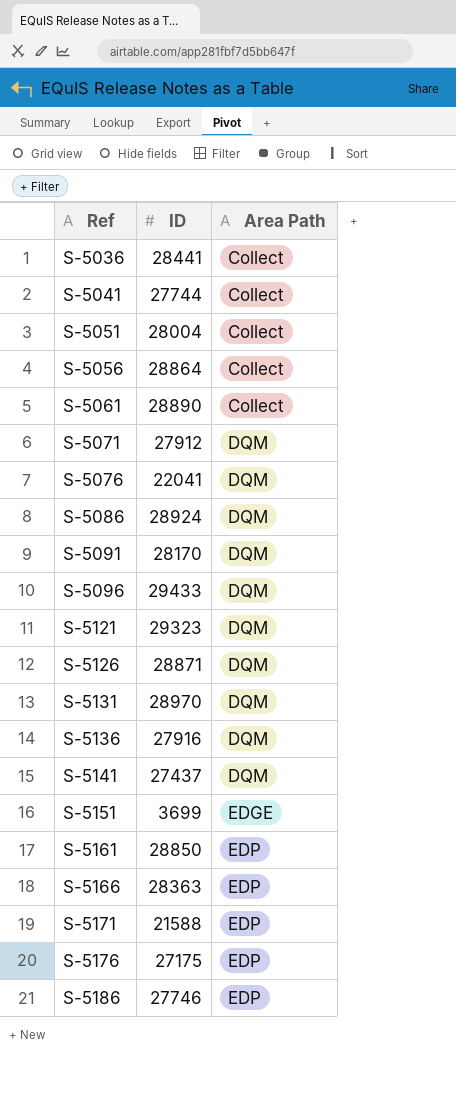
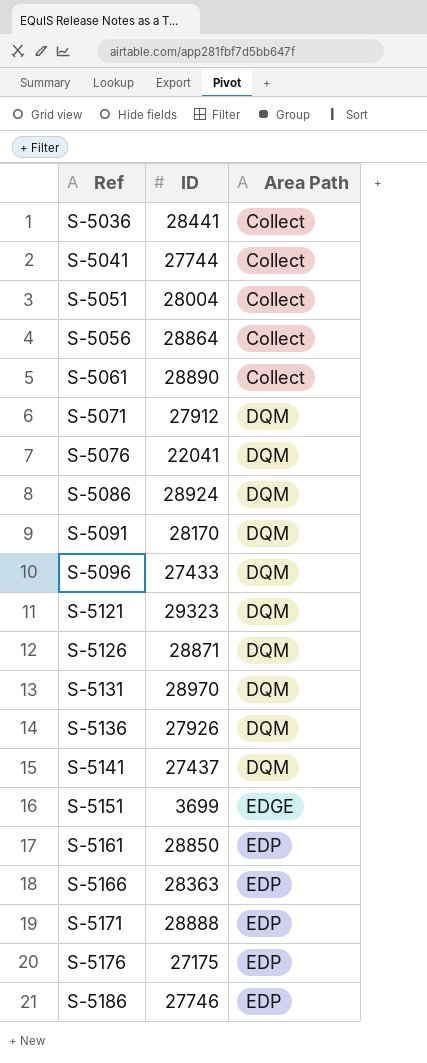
S-5096 | ID: 29433 -> 27433
S-5136 | ID: 27916 -> 27926
S-5171 | ID: 21588 -> 28888

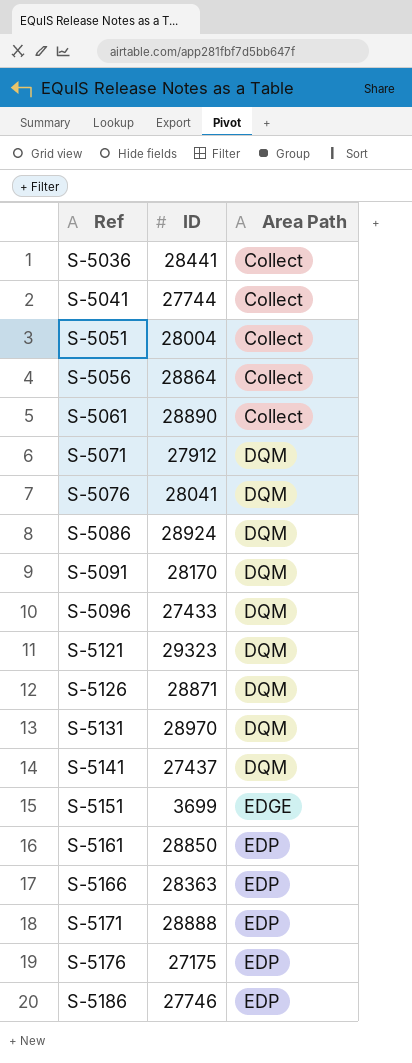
row S-5136: 27926 | DQM -> none
S-5076 | ID: 22041 -> 28041

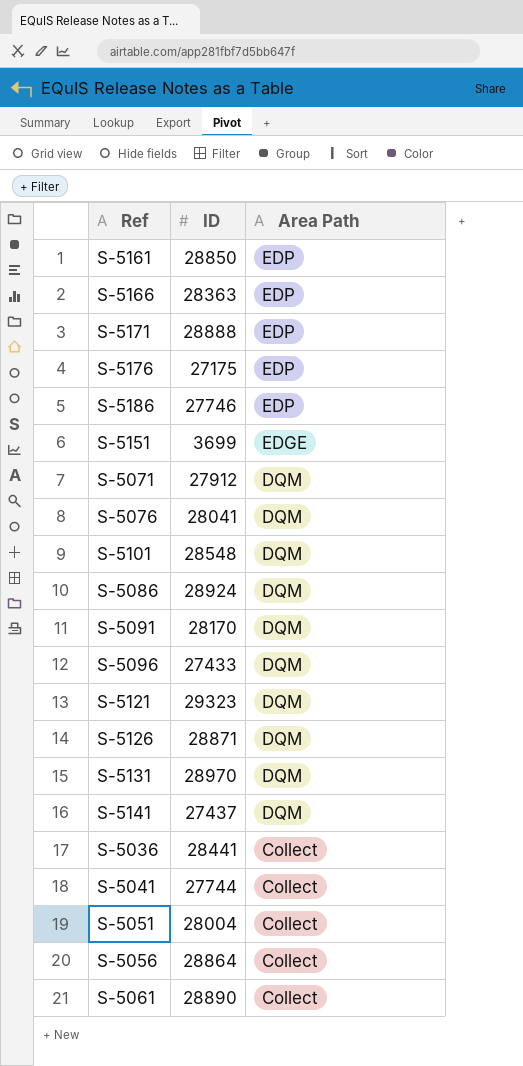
row order: Ref ascending -> Area Path descending
row S-5101: none -> 28548 | DQM

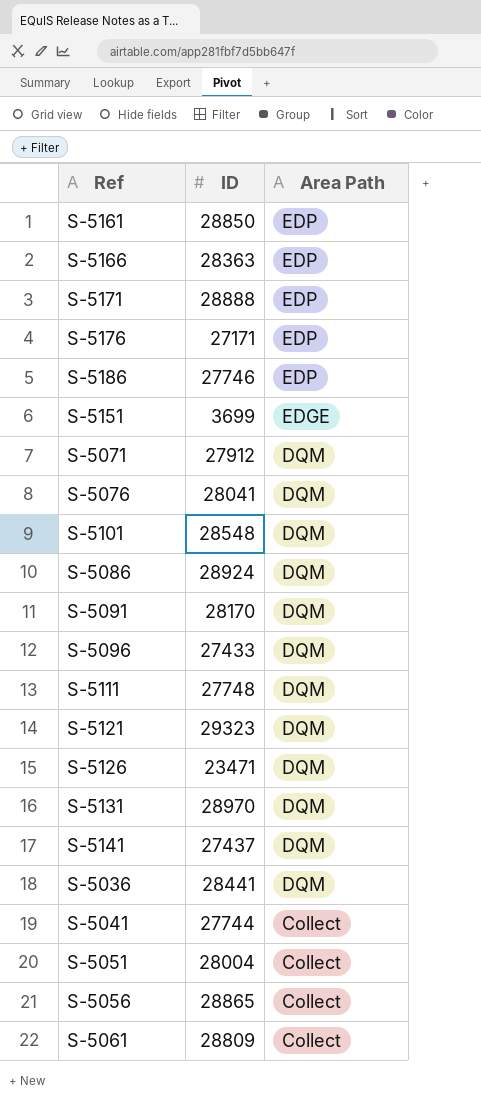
S-5176 | ID: 27175 -> 27171
row S-5111: none -> 27748 | DQM
S-5126 | ID: 28871 -> 23471
S-5036 | Area Path: Collect -> DQM
S-5056 | ID: 28864 -> 28865
S-5061 | ID: 28890 -> 28809

